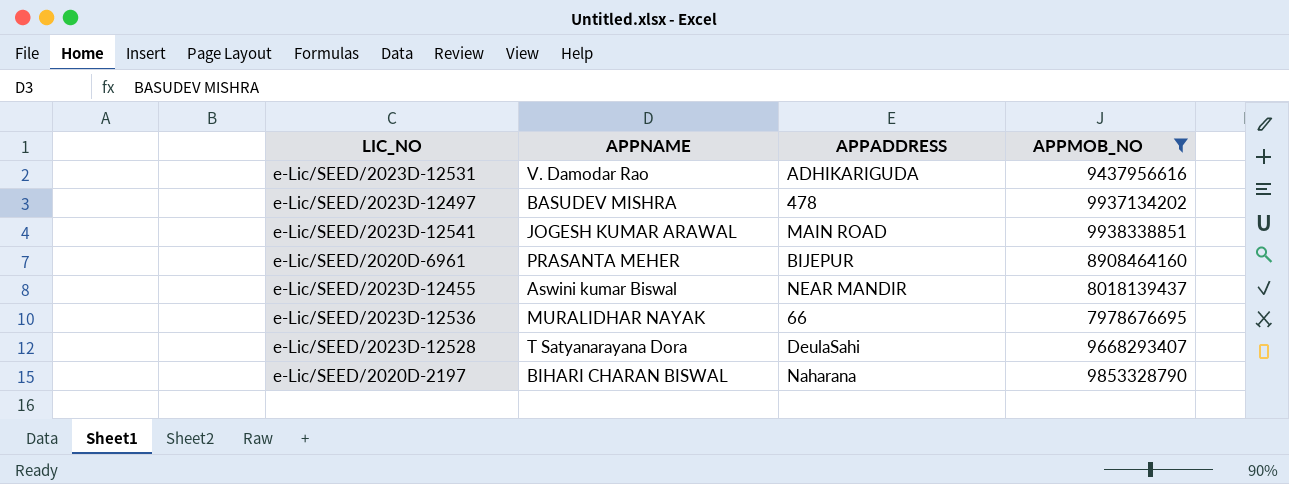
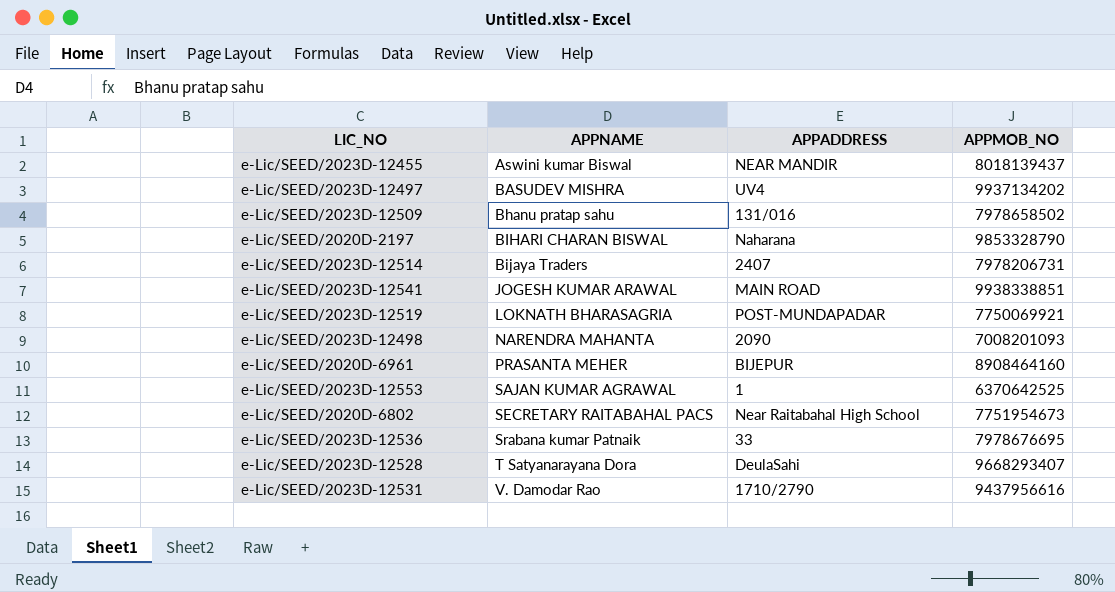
filter: APPMOB_NO >= 7978676695 -> none
row order: none -> APPNAME ascending
e-Lic/SEED/2023D-12497 | APPADDRESS: 478 -> UV4
e-Lic/SEED/2023D-12536 | APPNAME: MURALIDHAR NAYAK -> Srabana kumar Patnaik
e-Lic/SEED/2023D-12536 | APPADDRESS: 66 -> 33
e-Lic/SEED/2023D-12531 | APPADDRESS: ADHIKARIGUDA -> 1710/2790

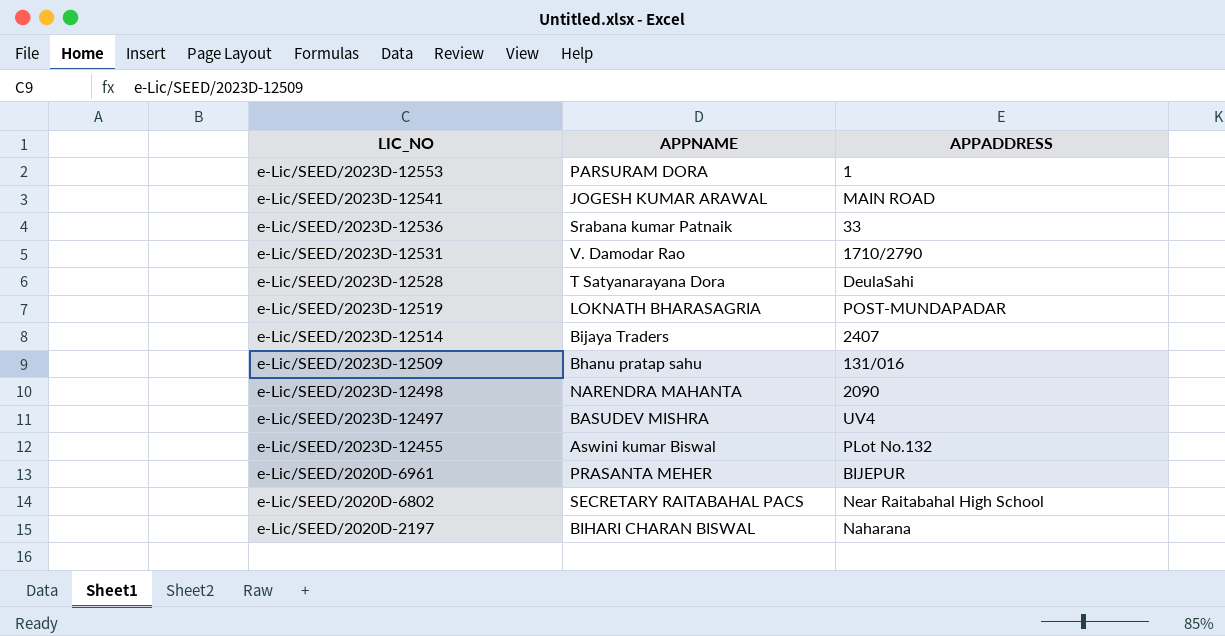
row order: APPNAME ascending -> LIC_NO descending
column APPMOB_NO | position: 4 -> none
e-Lic/SEED/2023D-12553 | APPNAME: SAJAN KUMAR AGRAWAL -> PARSURAM DORA
e-Lic/SEED/2023D-12455 | APPADDRESS: NEAR MANDIR -> PLot No.132

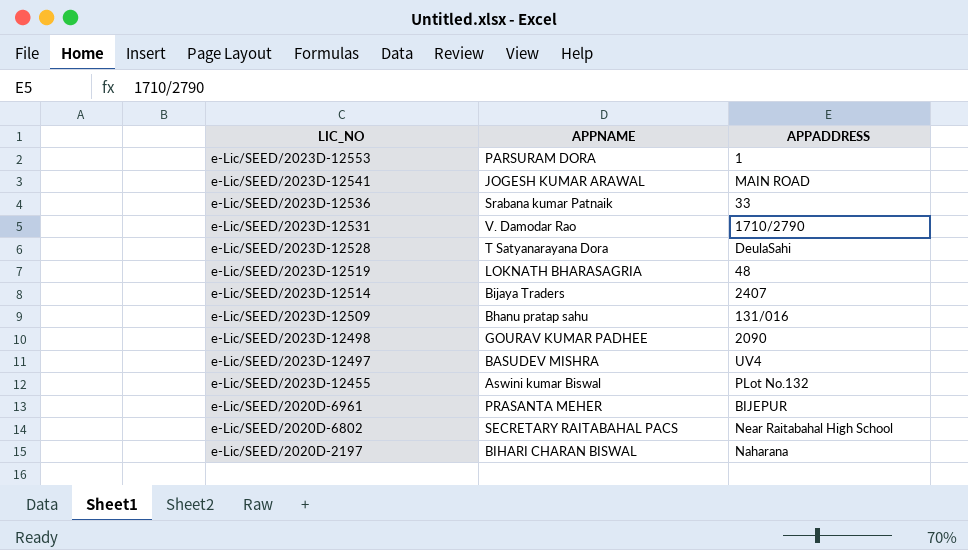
e-Lic/SEED/2023D-12519 | APPADDRESS: POST-MUNDAPADAR -> 48
e-Lic/SEED/2023D-12498 | APPNAME: NARENDRA MAHANTA -> GOURAV KUMAR PADHEE

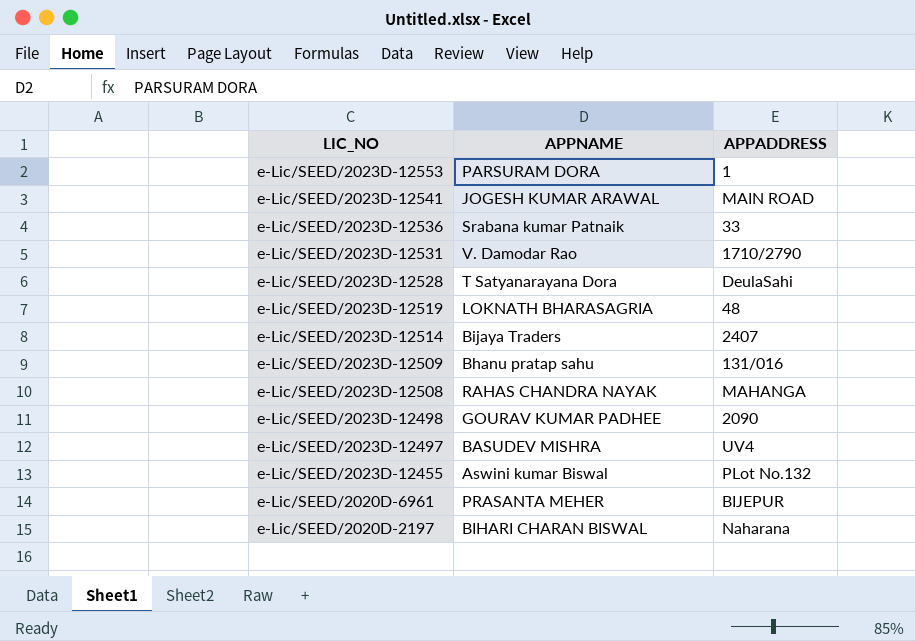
row e-Lic/SEED/2020D-6802: SECRETARY RAITABAHAL PACS | Near Raitabahal High School -> none
row e-Lic/SEED/2023D-12508: none -> RAHAS CHANDRA NAYAK | MAHANGA

